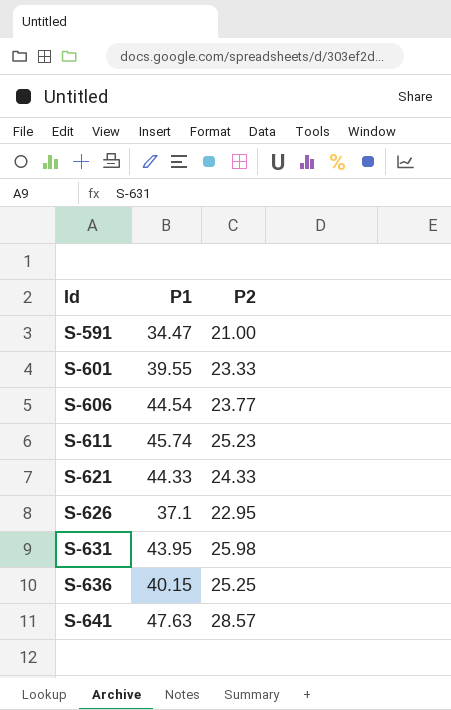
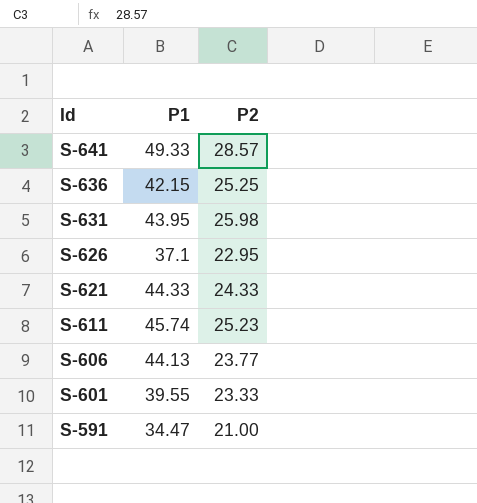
row order: Id ascending -> Id descending
S-641 | P1: 47.63 -> 49.33
S-636 | P1: 40.15 -> 42.15
S-606 | P1: 44.54 -> 44.13

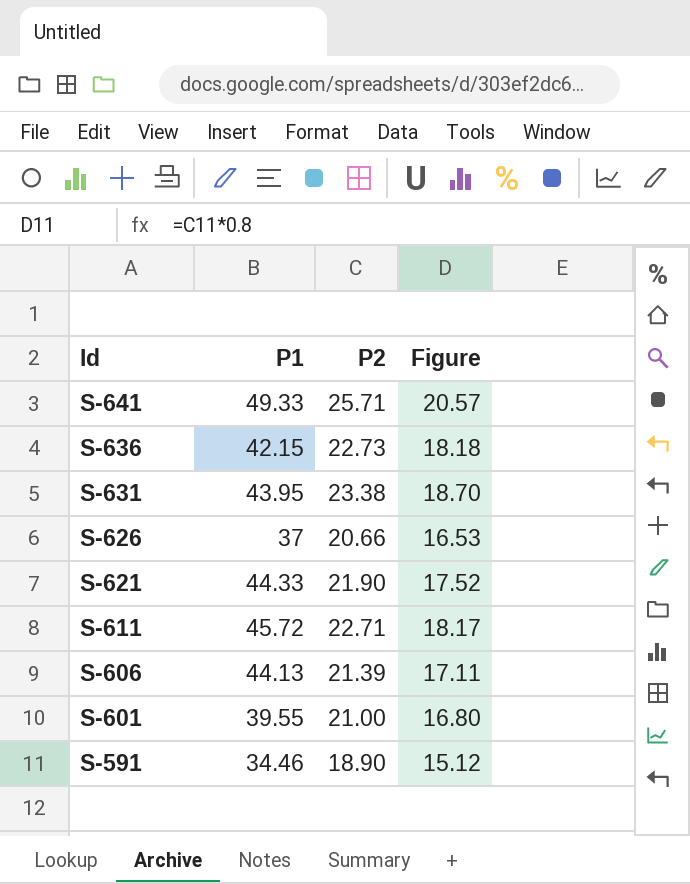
column Figure | formula: none -> [P2] * 0.8
S-641 | P2: 28.57 -> 25.71
S-636 | P2: 25.25 -> 22.73
S-631 | P2: 25.98 -> 23.38
S-626 | P1: 37.1 -> 37
S-626 | P2: 22.95 -> 20.66
S-621 | P2: 24.33 -> 21.90
S-611 | P1: 45.74 -> 45.72
S-611 | P2: 25.23 -> 22.71
S-606 | P2: 23.77 -> 21.39
S-601 | P2: 23.33 -> 21.00
S-591 | P1: 34.47 -> 34.46
S-591 | P2: 21.00 -> 18.90

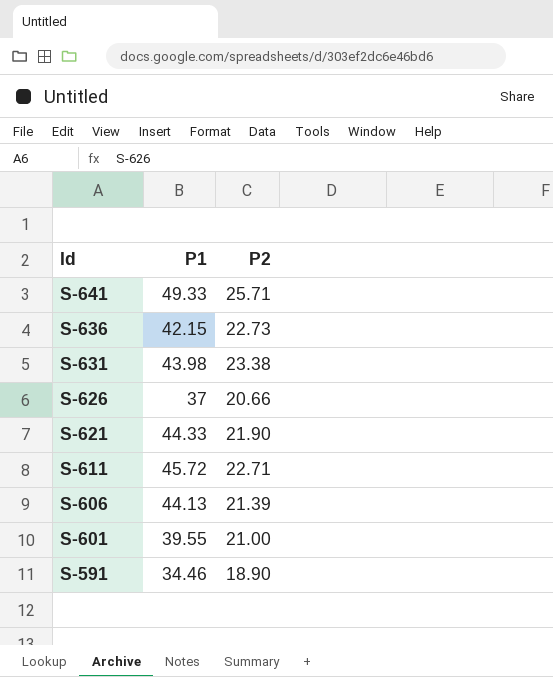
column Figure | formula: [P2] * 0.8 -> none
S-631 | P1: 43.95 -> 43.98

